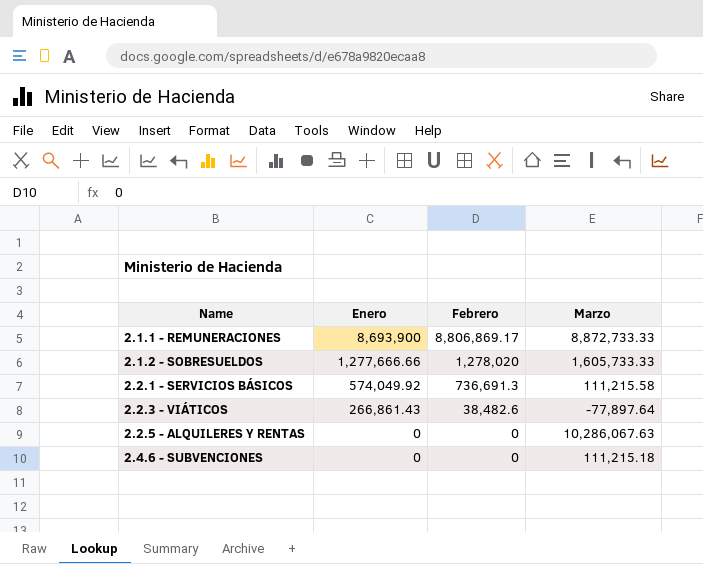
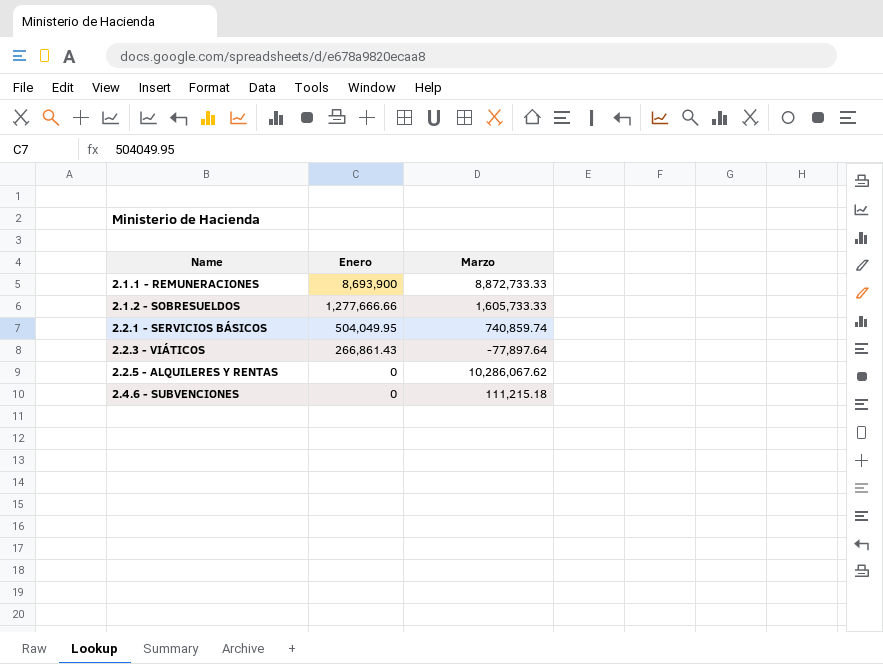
column Febrero | position: 3 -> none
2.2.1 - SERVICIOS BÁSICOS | Enero: 574,049.92 -> 504,049.95
2.2.1 - SERVICIOS BÁSICOS | Marzo: 111,215.58 -> 740,859.74
2.2.5 - ALQUILERES Y RENTAS | Marzo: 10,286,067.63 -> 10,286,067.62

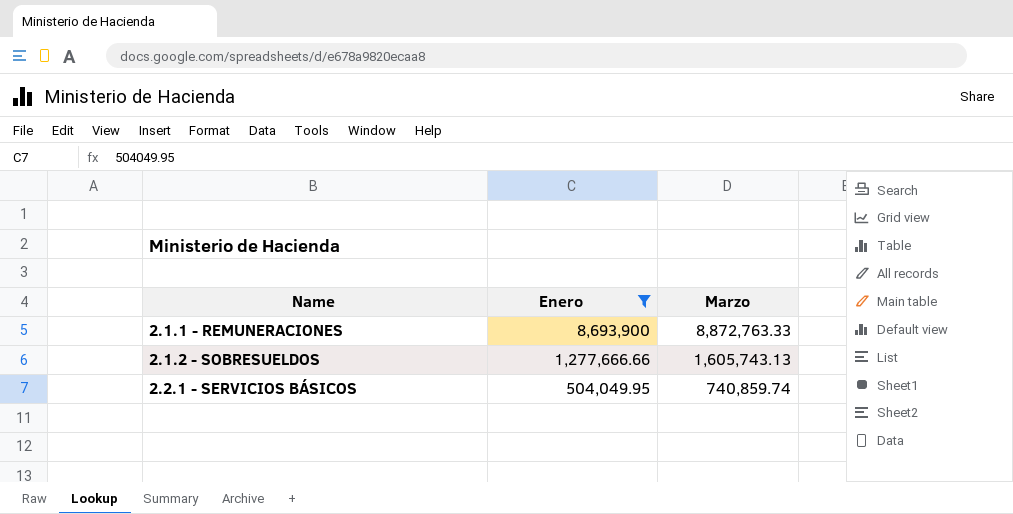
filter: none -> Enero >= 504,049.95
2.1.1 - REMUNERACIONES | Marzo: 8,872,733.33 -> 8,872,763.33
2.1.2 - SOBRESUELDOS | Marzo: 1,605,733.33 -> 1,605,743.13

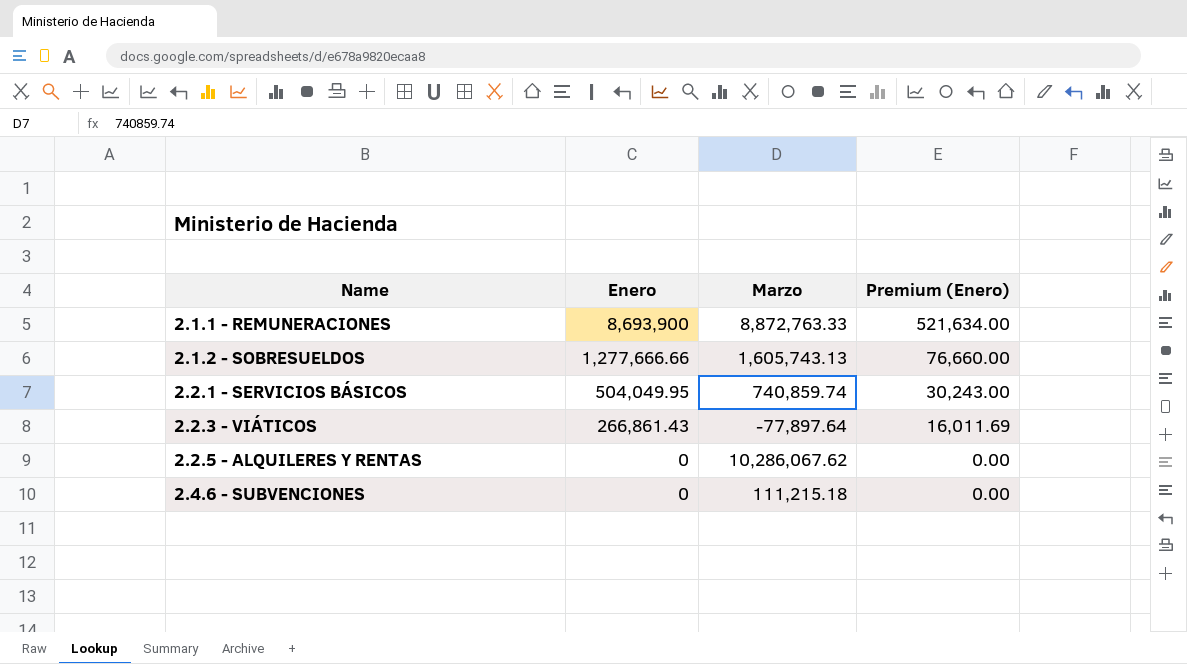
filter: Enero >= 504,049.95 -> none
column Premium (Enero) | formula: none -> [Enero] * 0.06

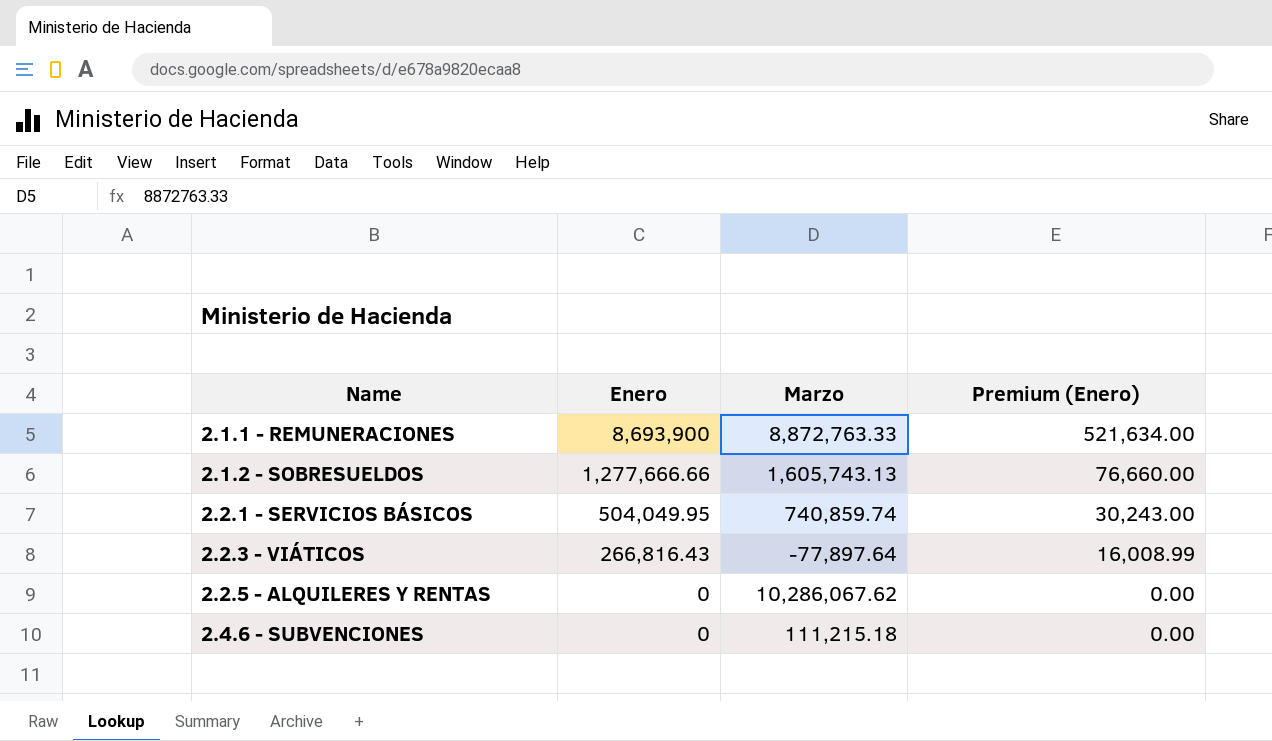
2.2.3 - VIÁTICOS | Enero: 266,861.43 -> 266,816.43
2.2.3 - VIÁTICOS | Premium (Enero): 16,011.69 -> 16,008.99

